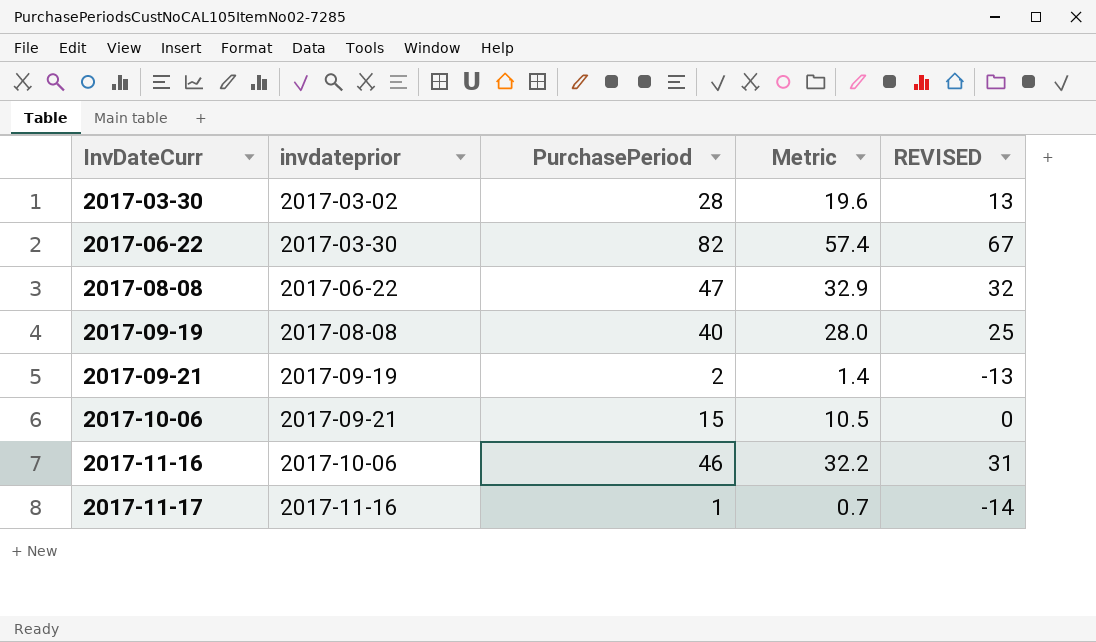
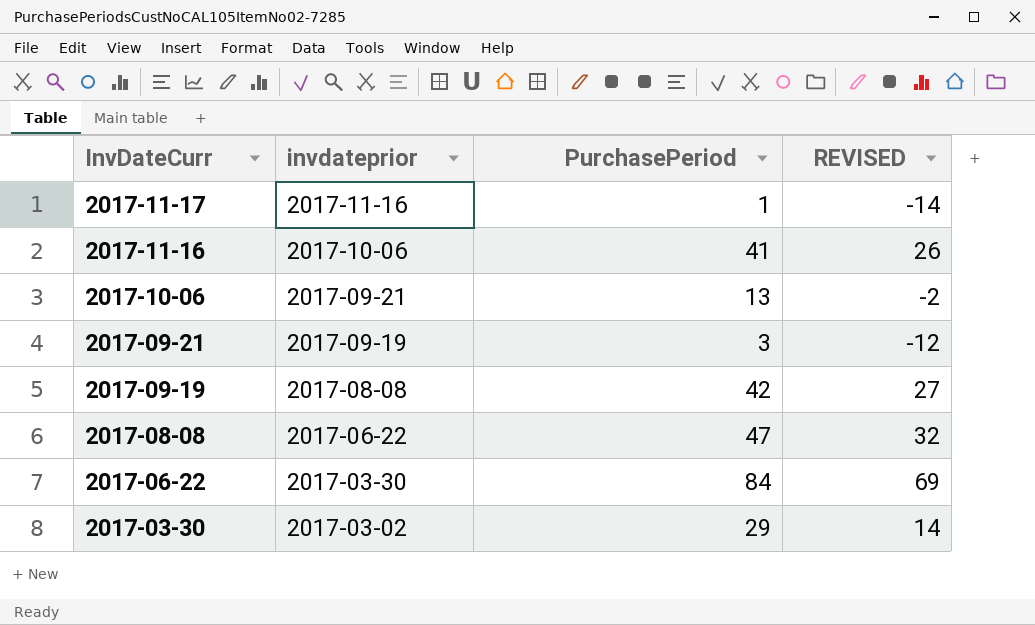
row order: InvDateCurr ascending -> InvDateCurr descending
column Metric | formula: [PurchasePeriod] * 0.7 -> none
2017-11-16 | PurchasePeriod: 46 -> 41
2017-11-16 | REVISED: 31 -> 26
2017-10-06 | PurchasePeriod: 15 -> 13
2017-10-06 | REVISED: 0 -> -2
2017-09-21 | PurchasePeriod: 2 -> 3
2017-09-21 | REVISED: -13 -> -12
2017-09-19 | PurchasePeriod: 40 -> 42
2017-09-19 | REVISED: 25 -> 27
2017-06-22 | PurchasePeriod: 82 -> 84
2017-06-22 | REVISED: 67 -> 69
2017-03-30 | PurchasePeriod: 28 -> 29
2017-03-30 | REVISED: 13 -> 14

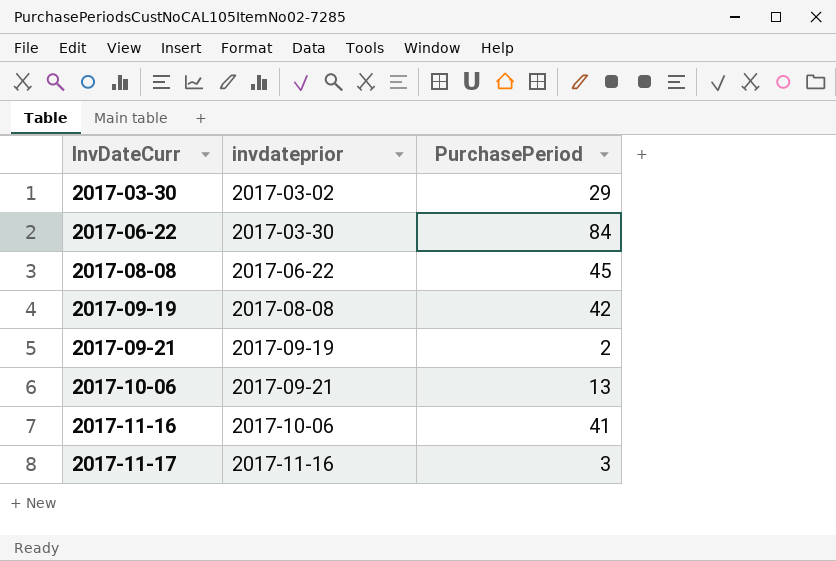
row order: InvDateCurr descending -> InvDateCurr ascending
column REVISED | formula: [PurchasePeriod] - 15 -> none
2017-08-08 | PurchasePeriod: 47 -> 45
2017-09-21 | PurchasePeriod: 3 -> 2
2017-11-17 | PurchasePeriod: 1 -> 3

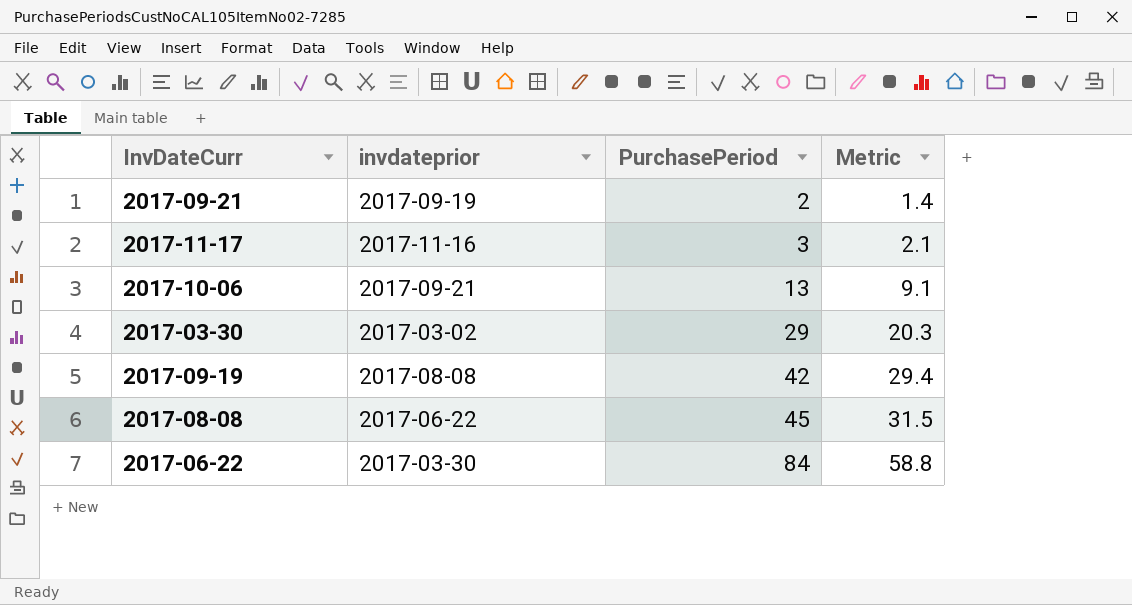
row order: InvDateCurr ascending -> PurchasePeriod ascending
column Metric | formula: none -> [PurchasePeriod] * 0.7
row 2017-11-16: 2017-10-06 | 41 -> none

